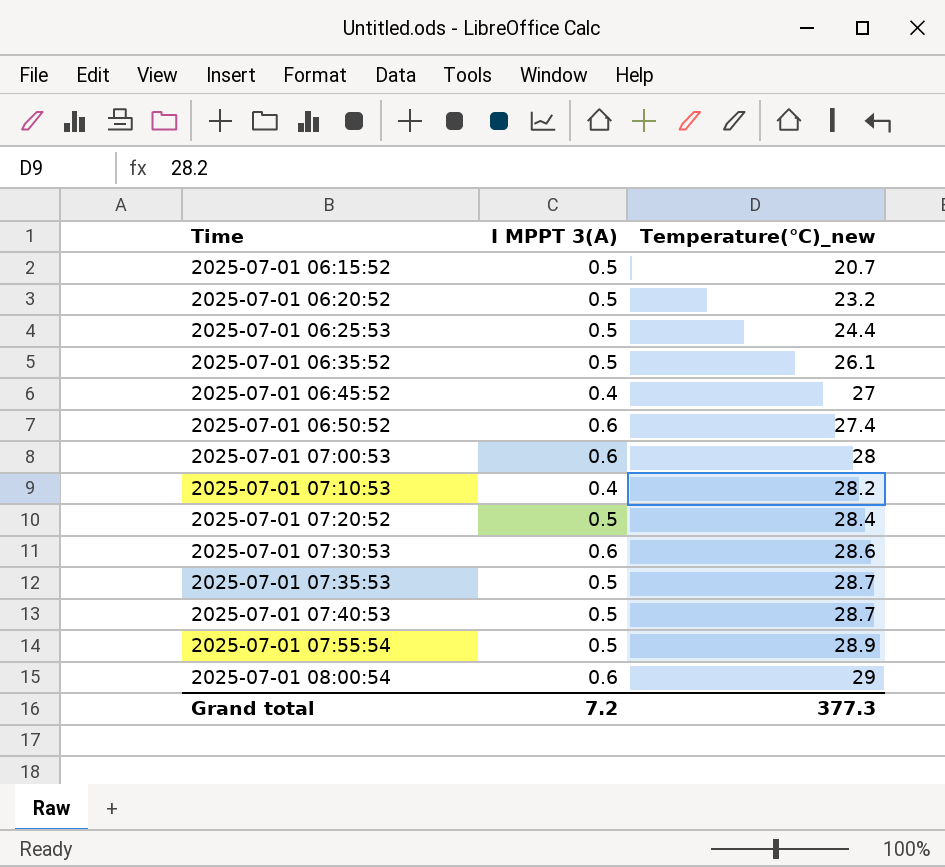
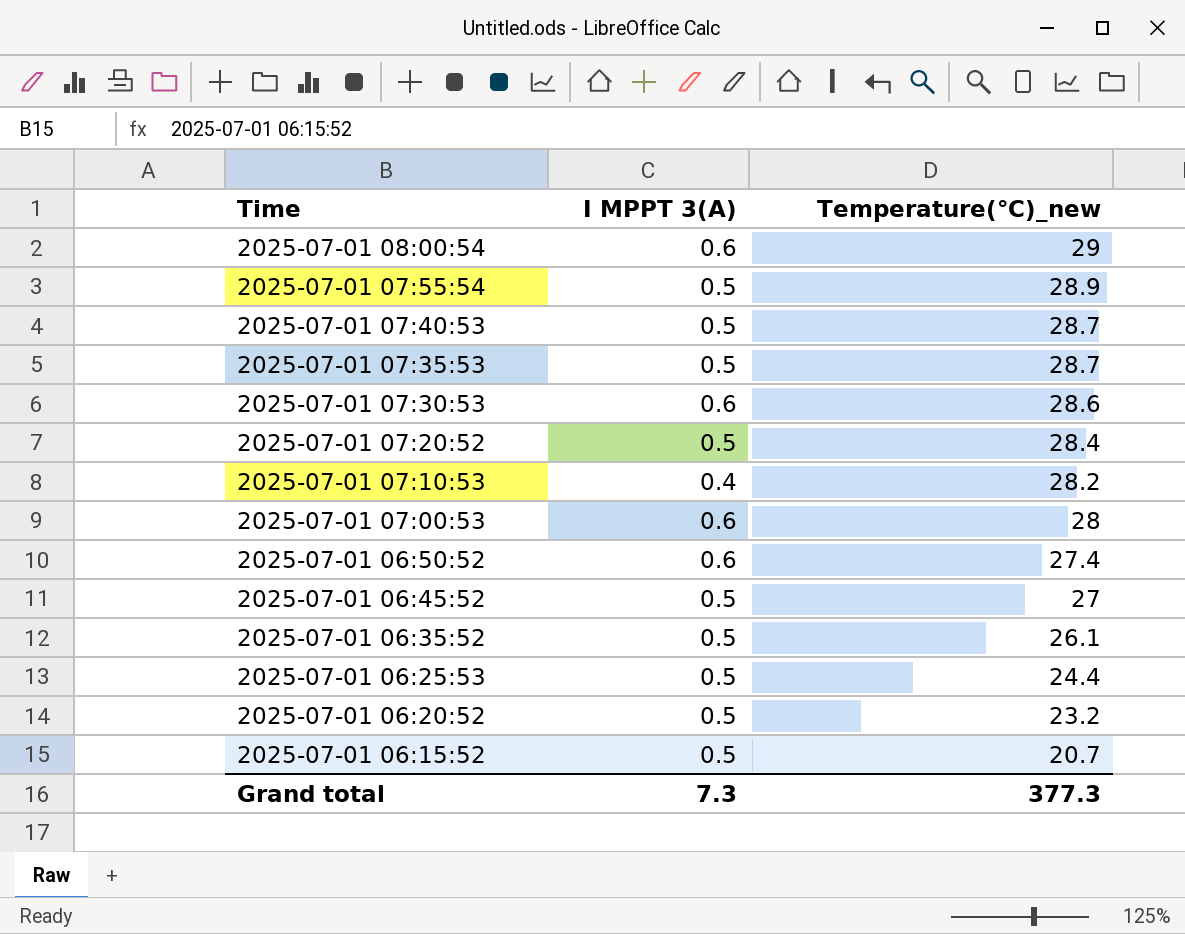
row order: Time ascending -> Time descending
2025-07-01 06:45:52 | I MPPT 3(A): 0.4 -> 0.5
Grand total | I MPPT 3(A): 7.2 -> 7.3

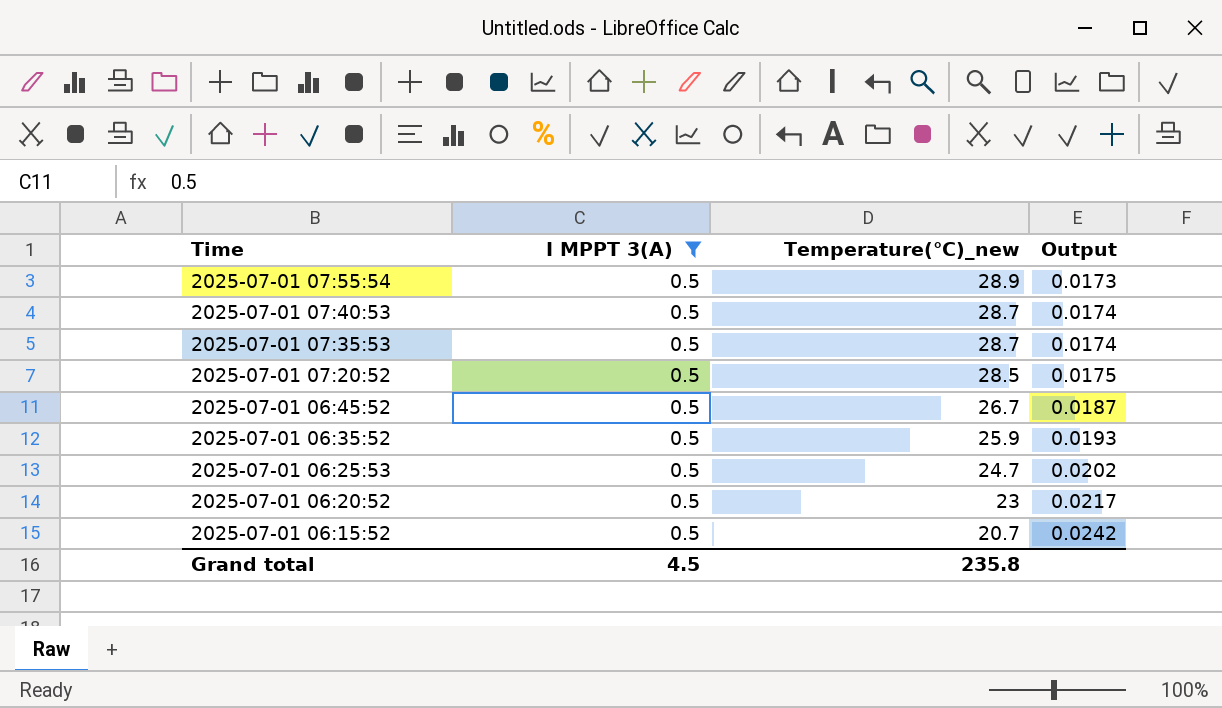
filter: none -> I MPPT 3(A) = 0.5
column Output | formula: none -> [I MPPT 3(A)] / [Temperature(℃)_new]
2025-07-01 07:20:52 | Temperature(℃)_new: 28.4 -> 28.5
2025-07-01 06:45:52 | Temperature(℃)_new: 27 -> 26.7
2025-07-01 06:35:52 | Temperature(℃)_new: 26.1 -> 25.9
2025-07-01 06:25:53 | Temperature(℃)_new: 24.4 -> 24.7
2025-07-01 06:20:52 | Temperature(℃)_new: 23.2 -> 23
Grand total | I MPPT 3(A): 7.3 -> 4.5
Grand total | Temperature(℃)_new: 377.3 -> 235.8

